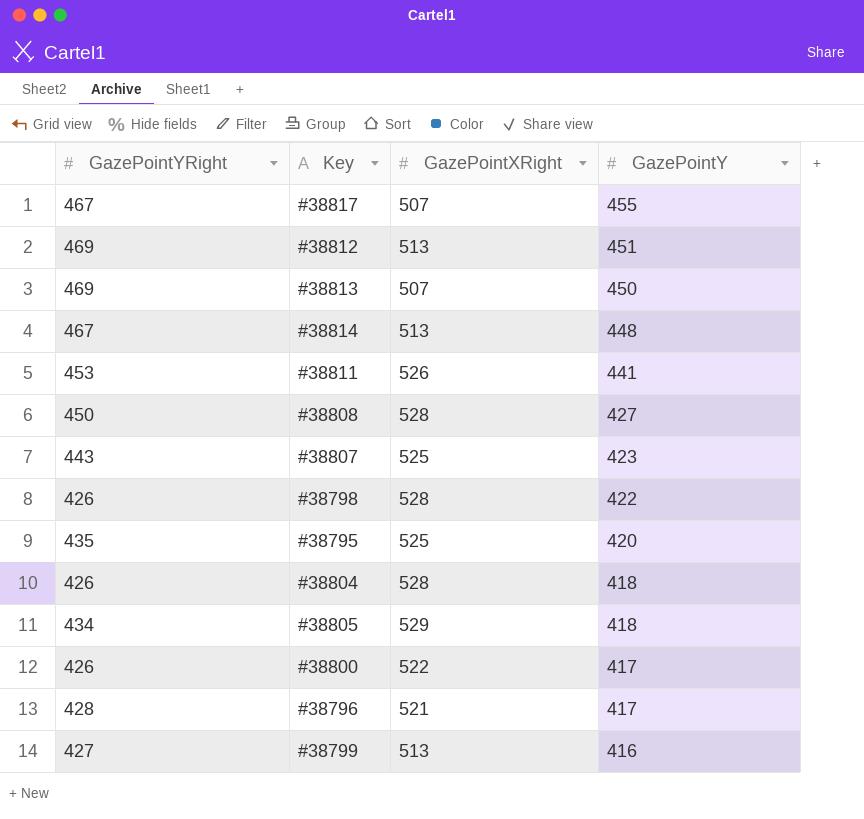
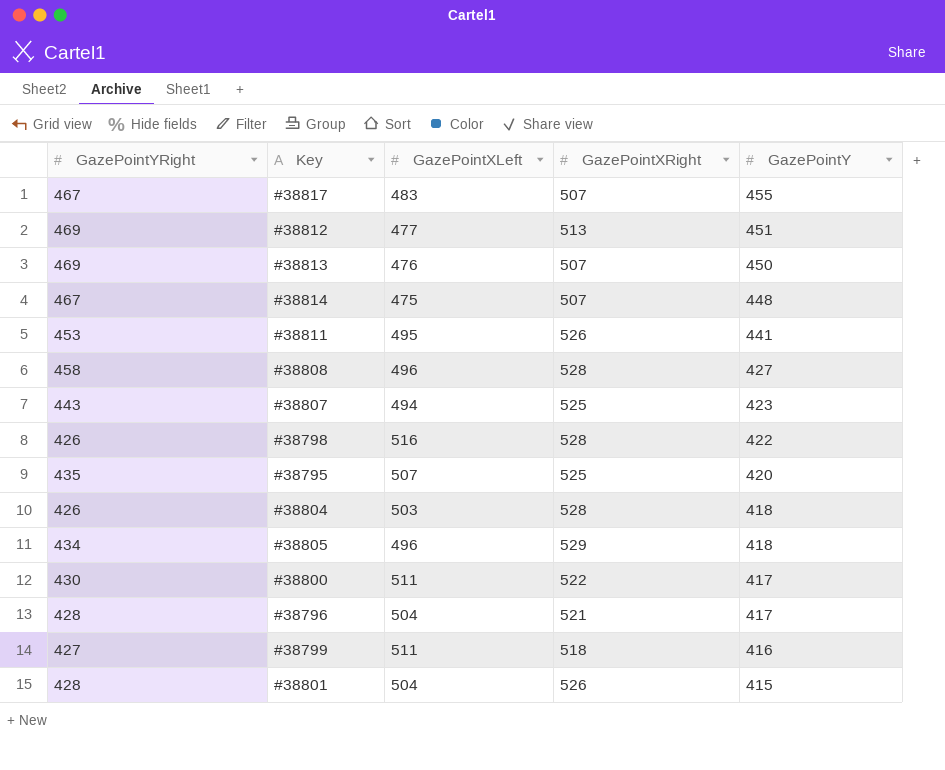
column GazePointXLeft | position: none -> 3
#38814 | GazePointXRight: 513 -> 507
#38808 | GazePointYRight: 450 -> 458
#38800 | GazePointYRight: 426 -> 430
#38799 | GazePointXRight: 513 -> 518
row #38801: none -> 428 | 504 | 526 | 415

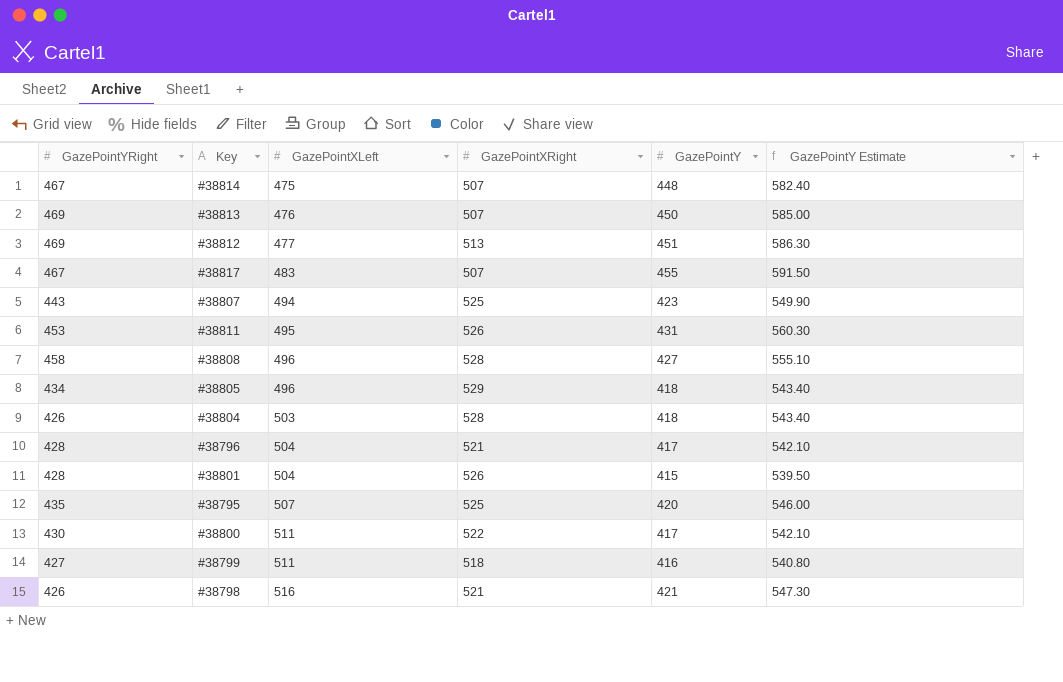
row order: GazePointY descending -> GazePointXLeft ascending
column GazePointY Estimate | formula: none -> [GazePointY] * 1.3
#38811 | GazePointY: 441 -> 431
#38798 | GazePointXRight: 528 -> 521
#38798 | GazePointY: 422 -> 421

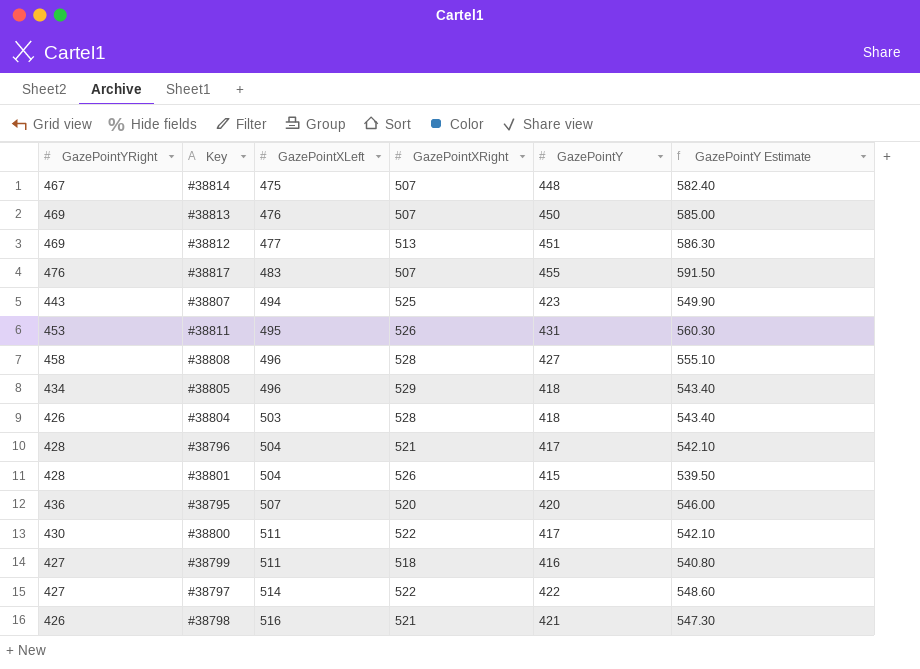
#38817 | GazePointYRight: 467 -> 476
#38795 | GazePointYRight: 435 -> 436
#38795 | GazePointXRight: 525 -> 520
row #38797: none -> 427 | 514 | 522 | 422 | 548.60

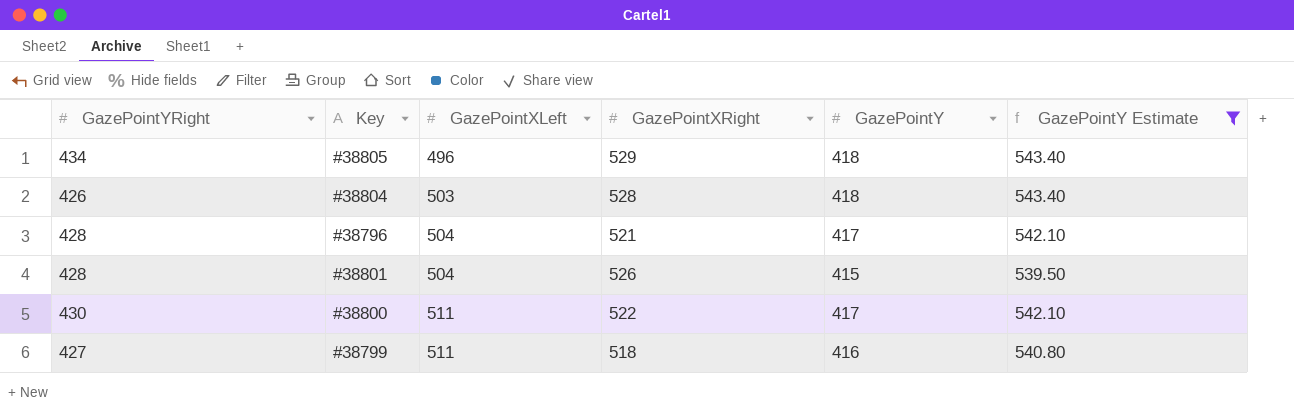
filter: none -> GazePointY Estimate <= 543.40

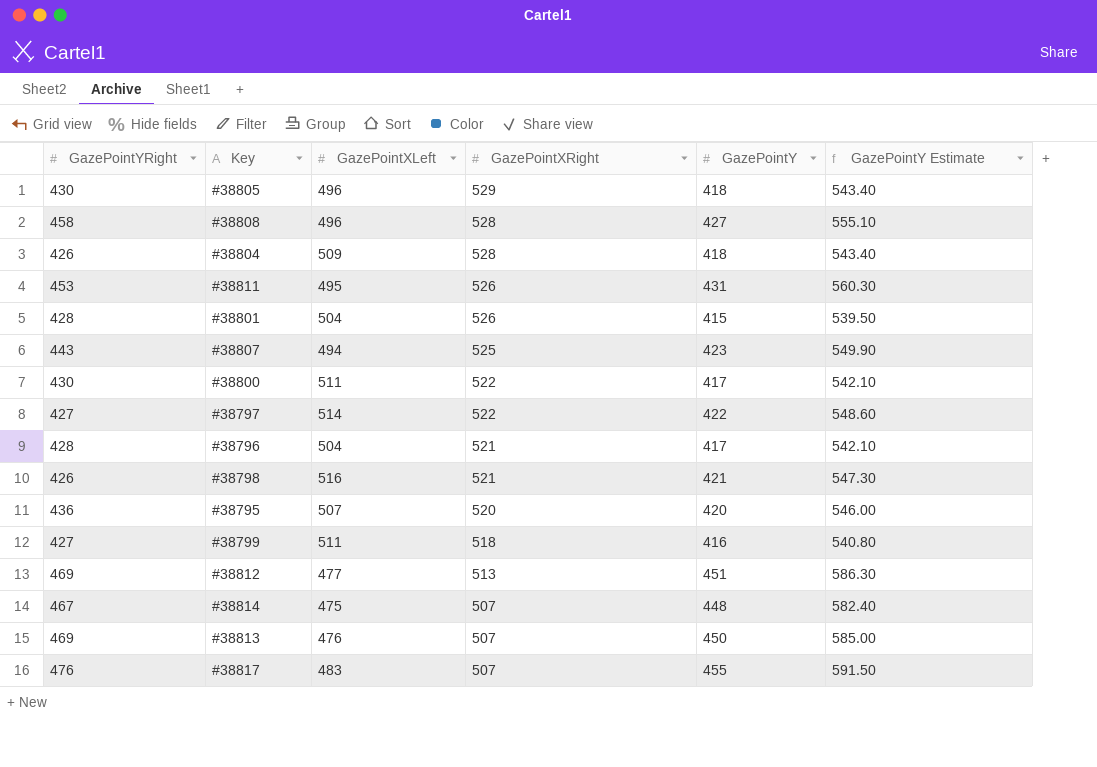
filter: GazePointY Estimate <= 543.40 -> none
row order: GazePointXLeft ascending -> GazePointXRight descending
#38805 | GazePointYRight: 434 -> 430
#38804 | GazePointXLeft: 503 -> 509

